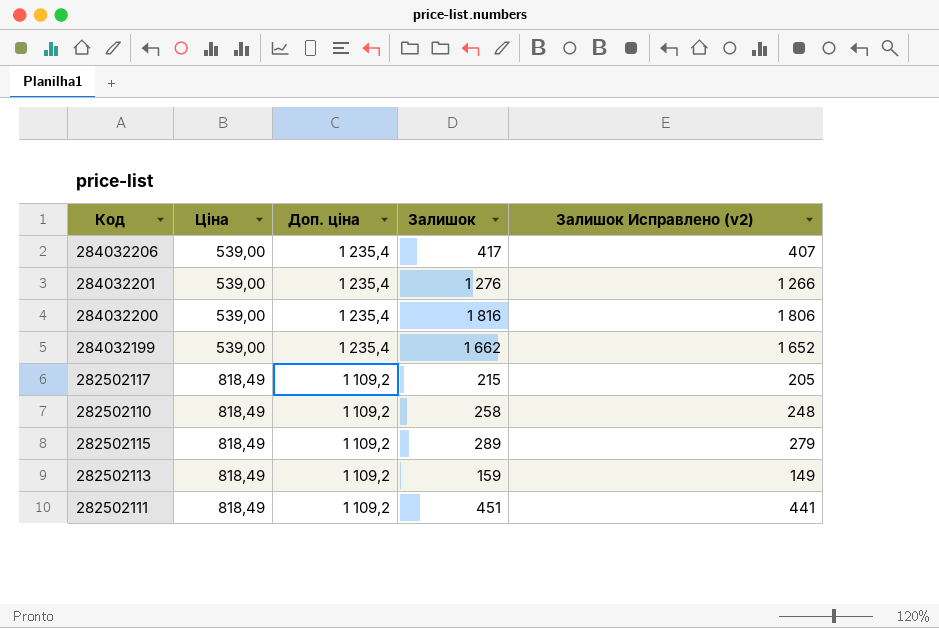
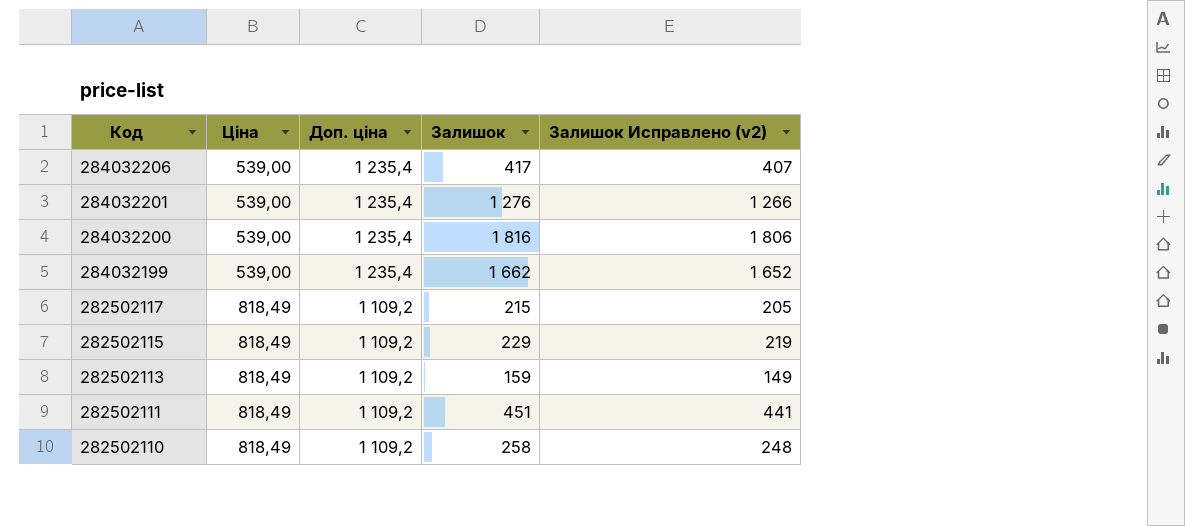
row order: Ціна ascending -> Код descending
282502115 | Залишок: 289 -> 229
282502115 | Залишок Исправлено (v2): 279 -> 219

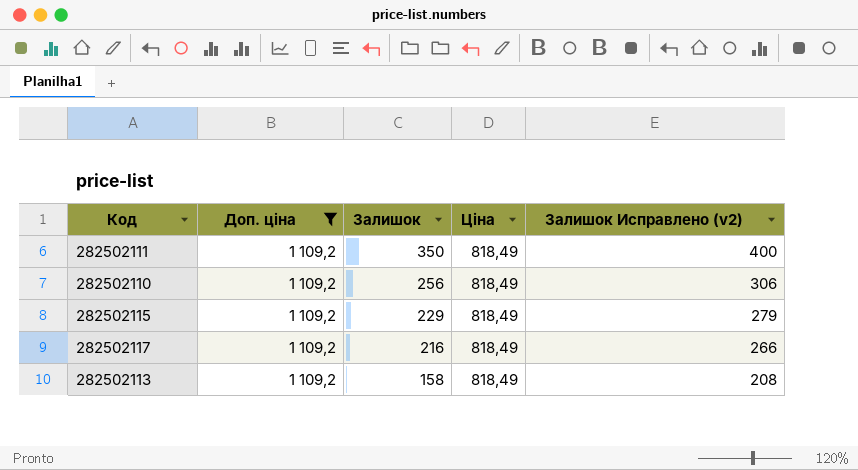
filter: none -> Доп. ціна = 1 109,2
row order: Код descending -> Залишок descending
column Ціна | position: 2 -> 4
column Залишок Исправлено (v2) | formula: [Залишок] - 10 -> [Залишок] + 50
282502111 | Залишок: 451 -> 350
282502110 | Залишок: 258 -> 256
282502117 | Залишок: 215 -> 216
282502113 | Залишок: 159 -> 158

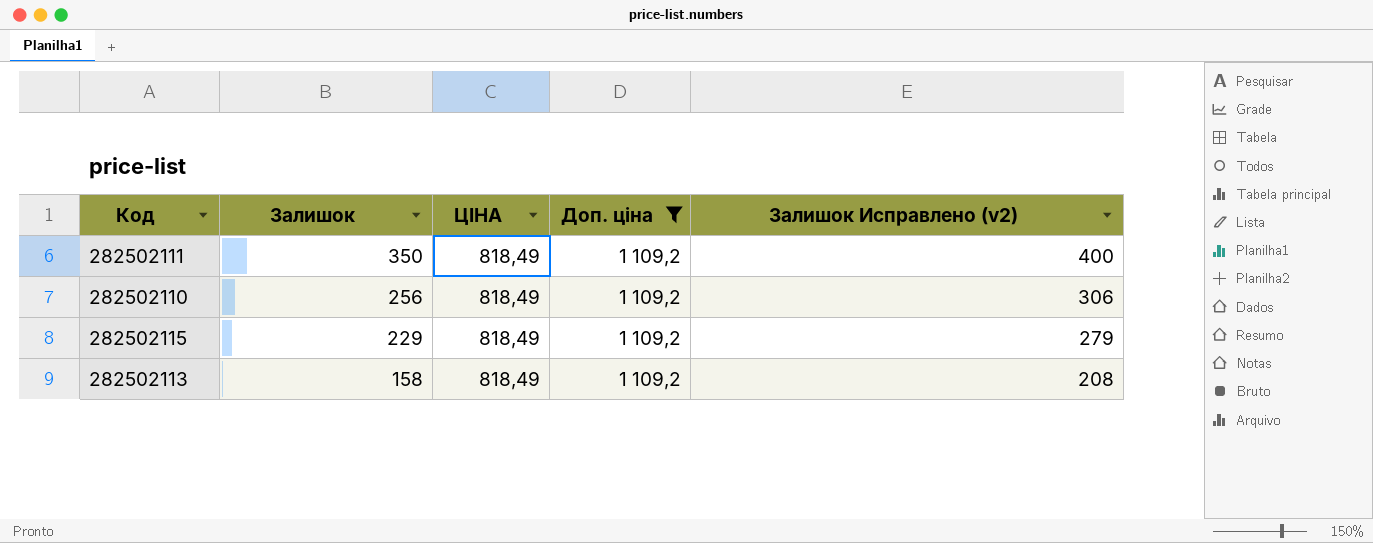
column name: Ціна -> ЦІНА
column Доп. ціна | position: 2 -> 4
row 282502117: 1 109,2 | 216 | 818,49 | 266 -> none

